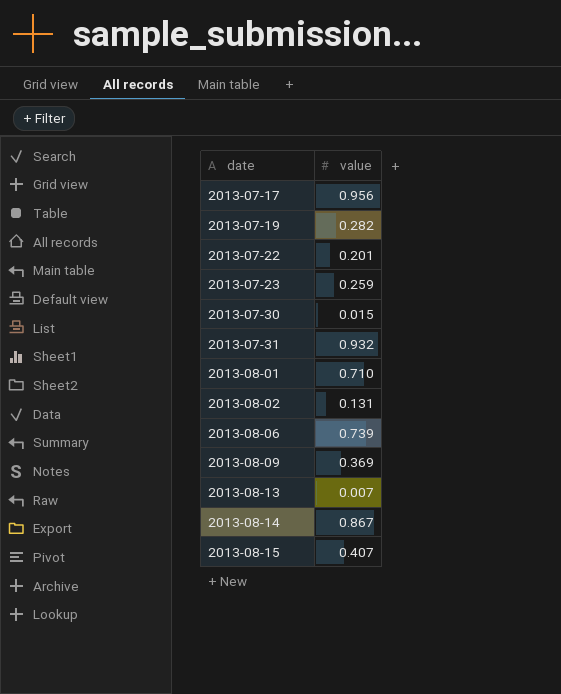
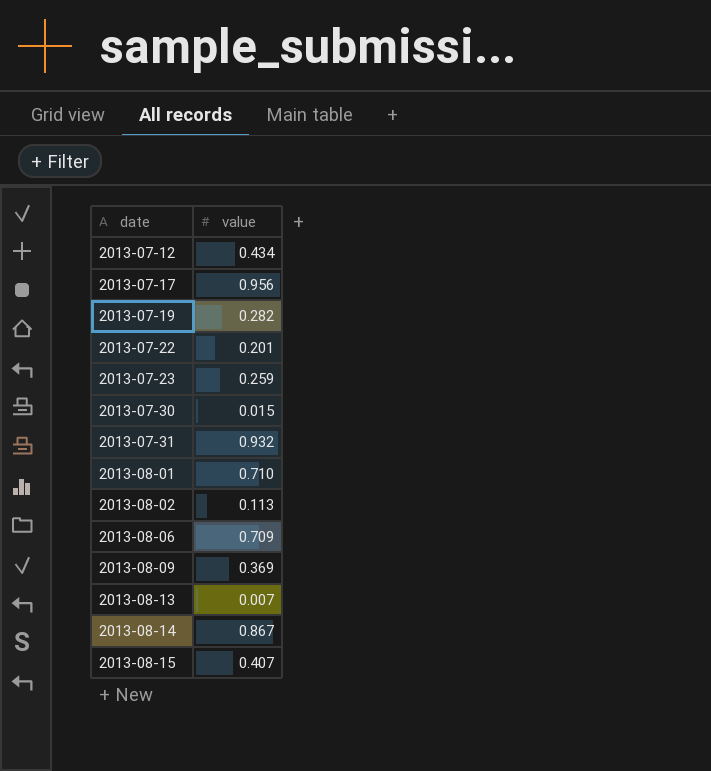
row 2013-07-12: none -> 0.434
2013-08-02 | value: 0.131 -> 0.113
2013-08-06 | value: 0.739 -> 0.709

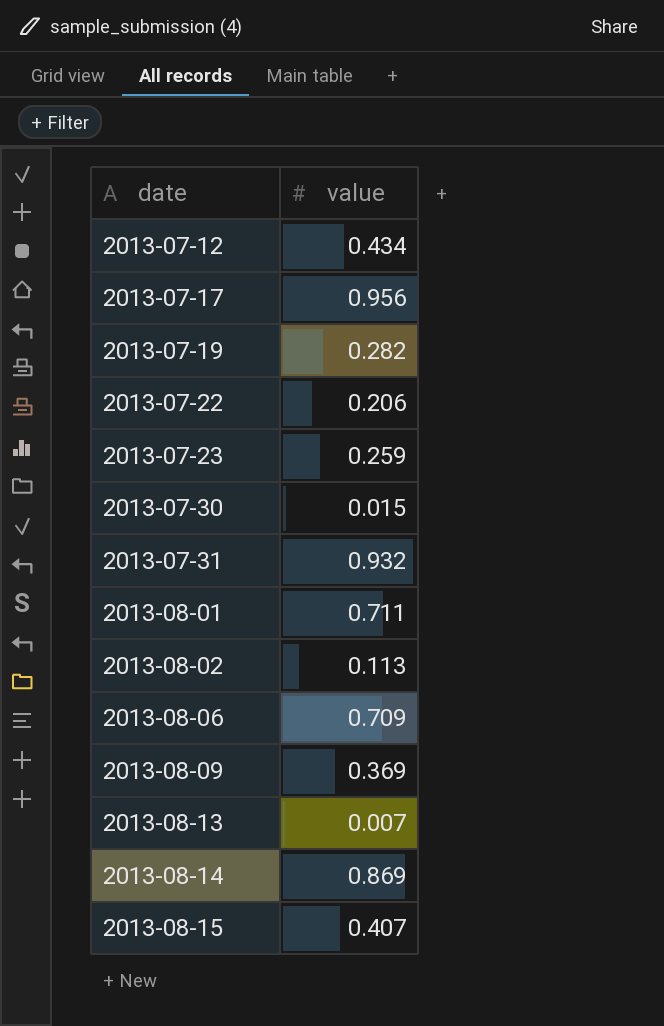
2013-07-22 | value: 0.201 -> 0.206
2013-08-01 | value: 0.710 -> 0.711
2013-08-14 | value: 0.867 -> 0.869

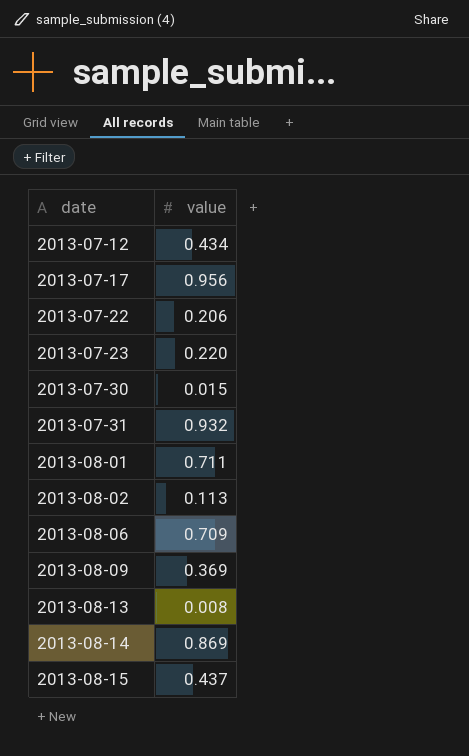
row 2013-07-19: 0.282 -> none
2013-07-23 | value: 0.259 -> 0.220
2013-08-13 | value: 0.007 -> 0.008
2013-08-15 | value: 0.407 -> 0.437

